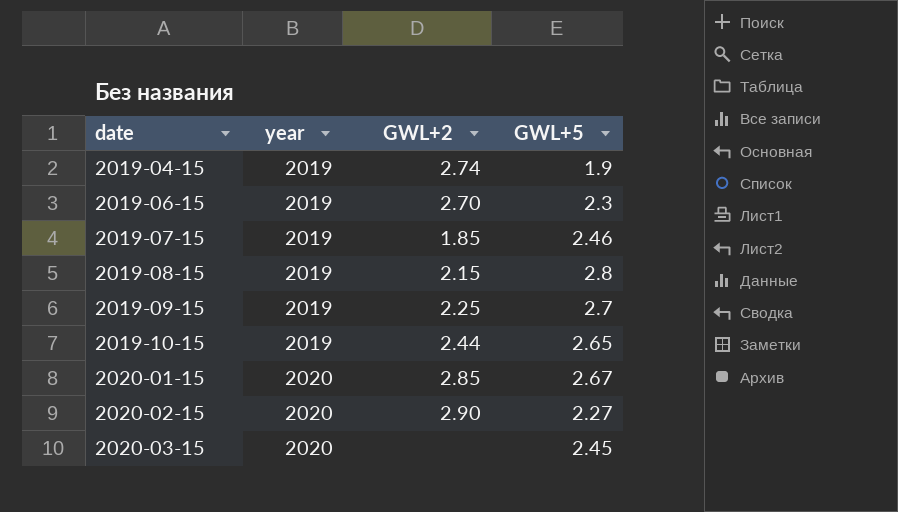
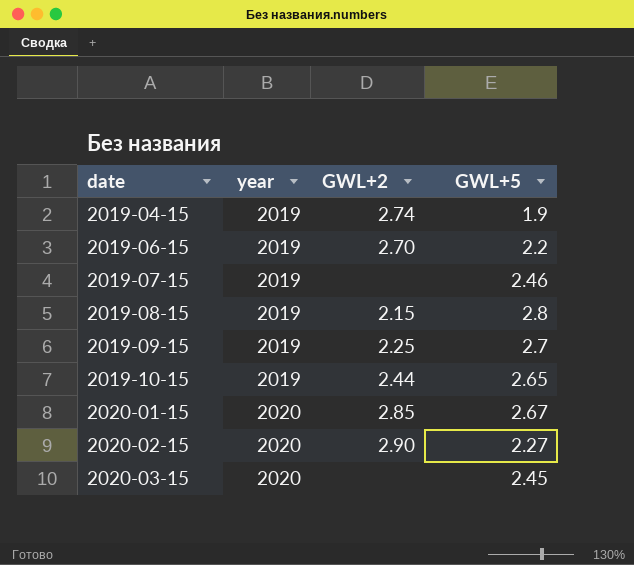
2019-06-15 | GWL+5: 2.3 -> 2.2
2019-07-15 | GWL+2: 1.85 -> none

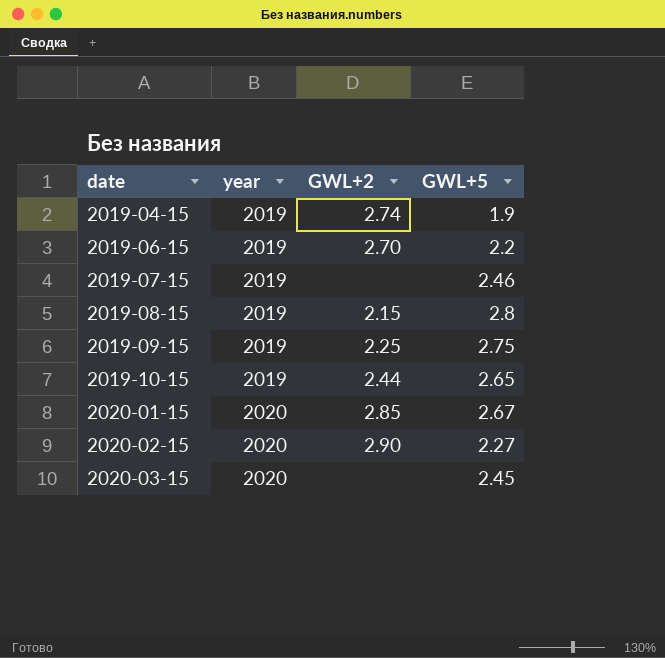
2019-09-15 | GWL+5: 2.7 -> 2.75

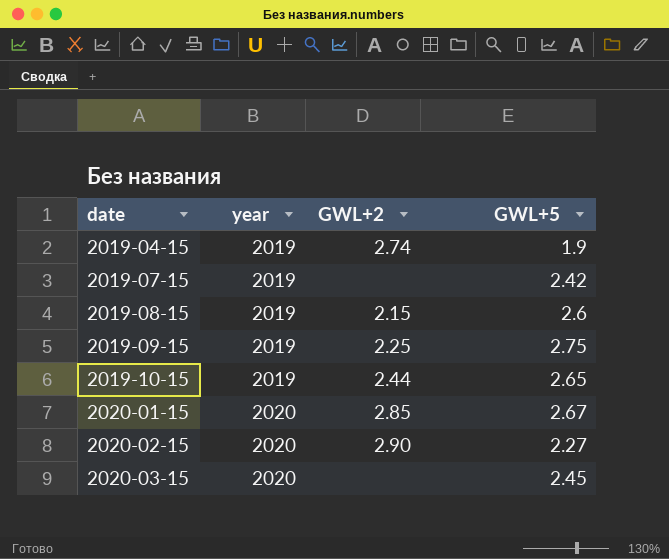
row 2019-06-15: 2019 | 2.70 | 2.2 -> none
2019-07-15 | GWL+5: 2.46 -> 2.42
2019-08-15 | GWL+5: 2.8 -> 2.6

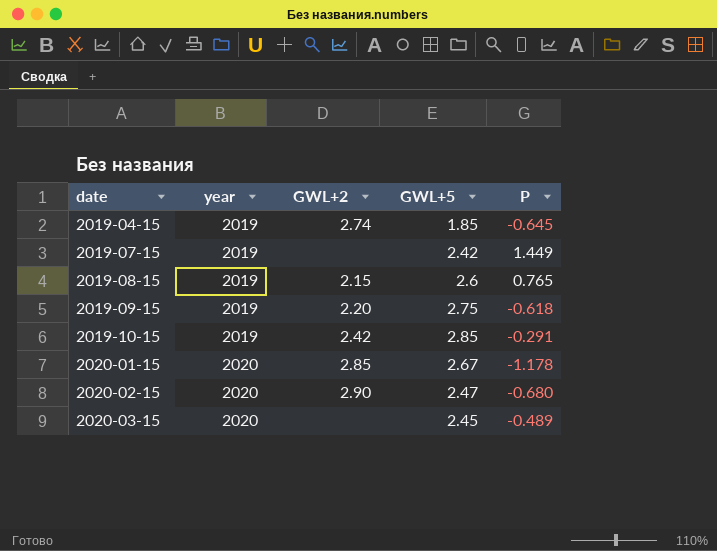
column P | position: none -> 5
2019-04-15 | GWL+5: 1.9 -> 1.85
2019-09-15 | GWL+2: 2.25 -> 2.20
2019-10-15 | GWL+2: 2.44 -> 2.42
2019-10-15 | GWL+5: 2.65 -> 2.85
2020-02-15 | GWL+5: 2.27 -> 2.47

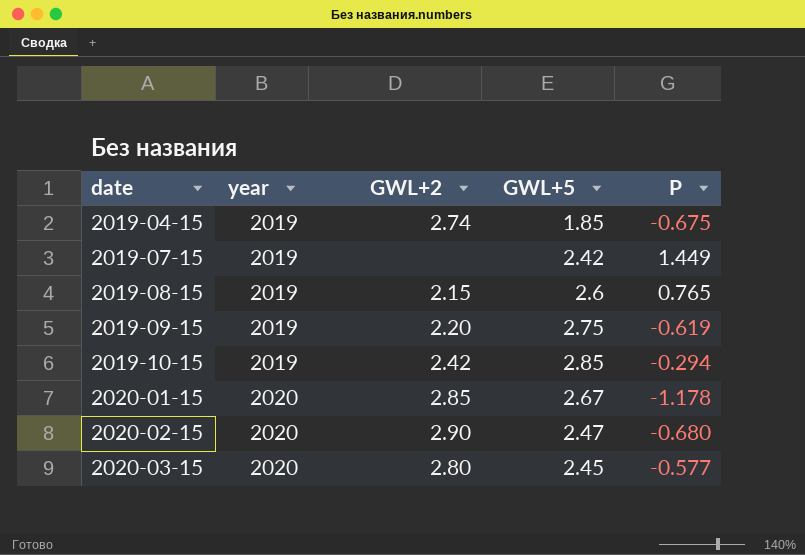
2019-04-15 | P: -0.645 -> -0.675
2019-09-15 | P: -0.618 -> -0.619
2019-10-15 | P: -0.291 -> -0.294
2020-03-15 | GWL+2: none -> 2.80
2020-03-15 | P: -0.489 -> -0.577

